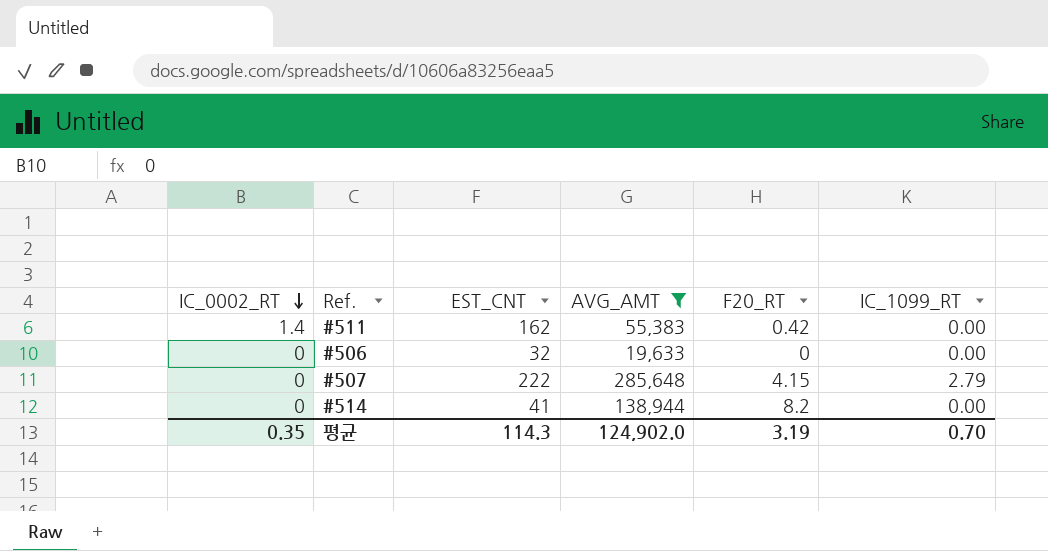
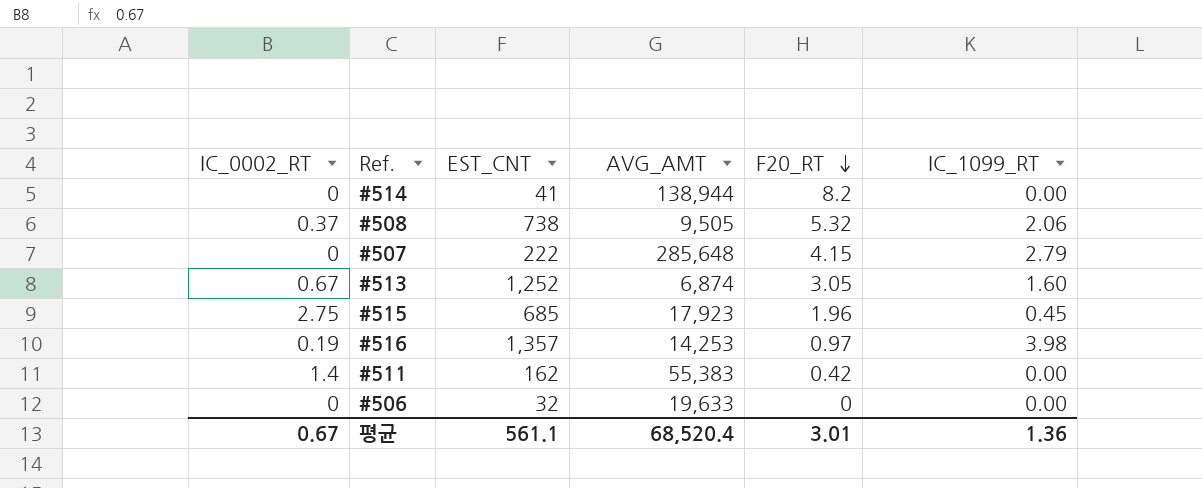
filter: AVG_AMT >= 19,633 -> none
row order: IC_0002_RT descending -> F20_RT descending
평균 | IC_0002_RT: 0.35 -> 0.67
평균 | EST_CNT: 114.3 -> 561.1
평균 | AVG_AMT: 124,902.0 -> 68,520.4
평균 | F20_RT: 3.19 -> 3.01
평균 | IC_1099_RT: 0.70 -> 1.36

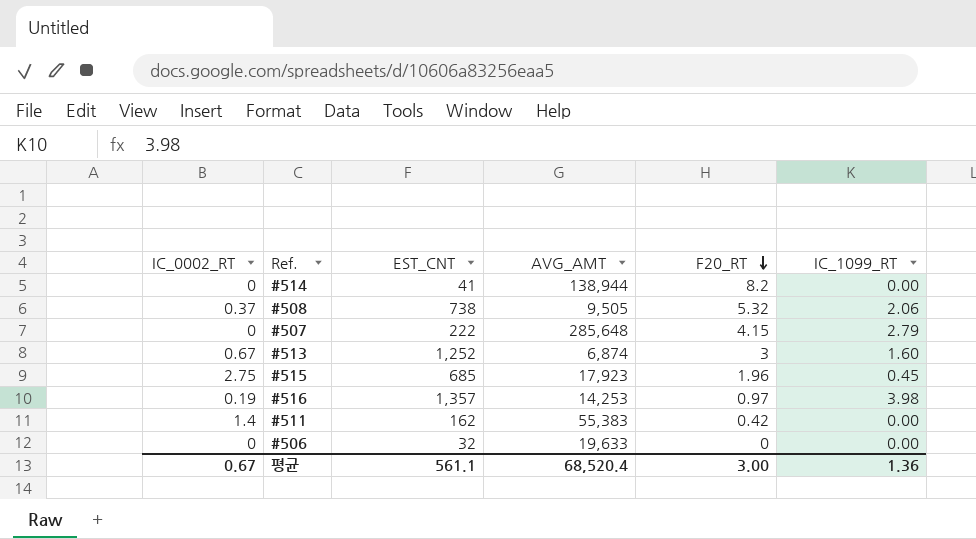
#513 | F20_RT: 3.05 -> 3
평균 | F20_RT: 3.01 -> 3.00

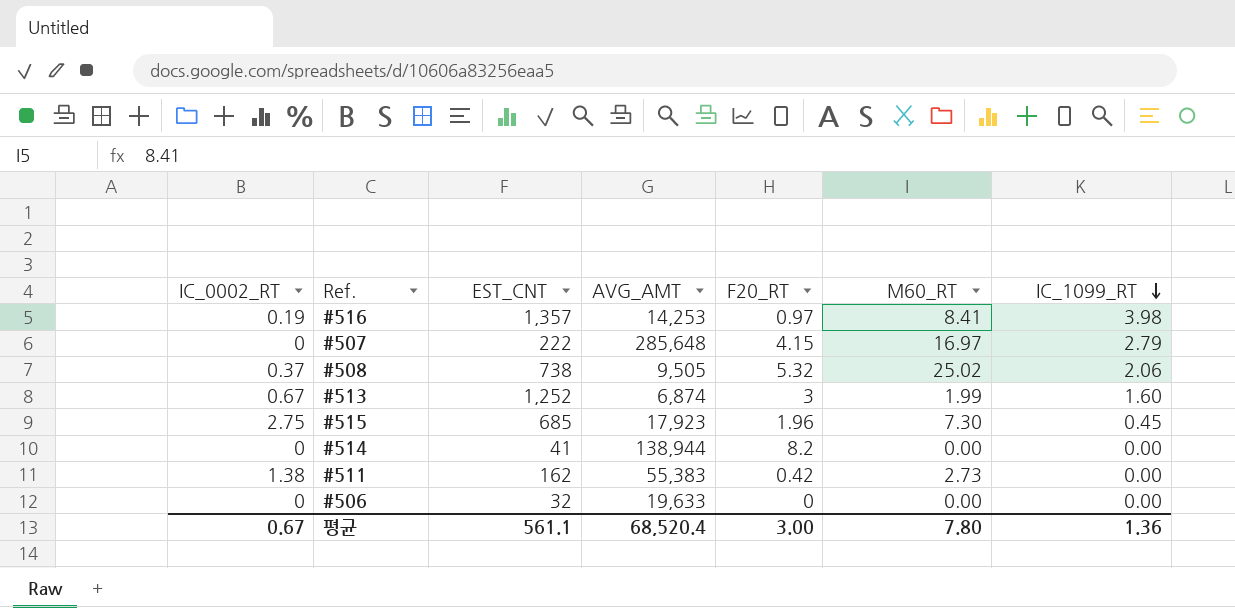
row order: F20_RT descending -> IC_1099_RT descending
column M60_RT | position: none -> 6
#511 | IC_0002_RT: 1.4 -> 1.38

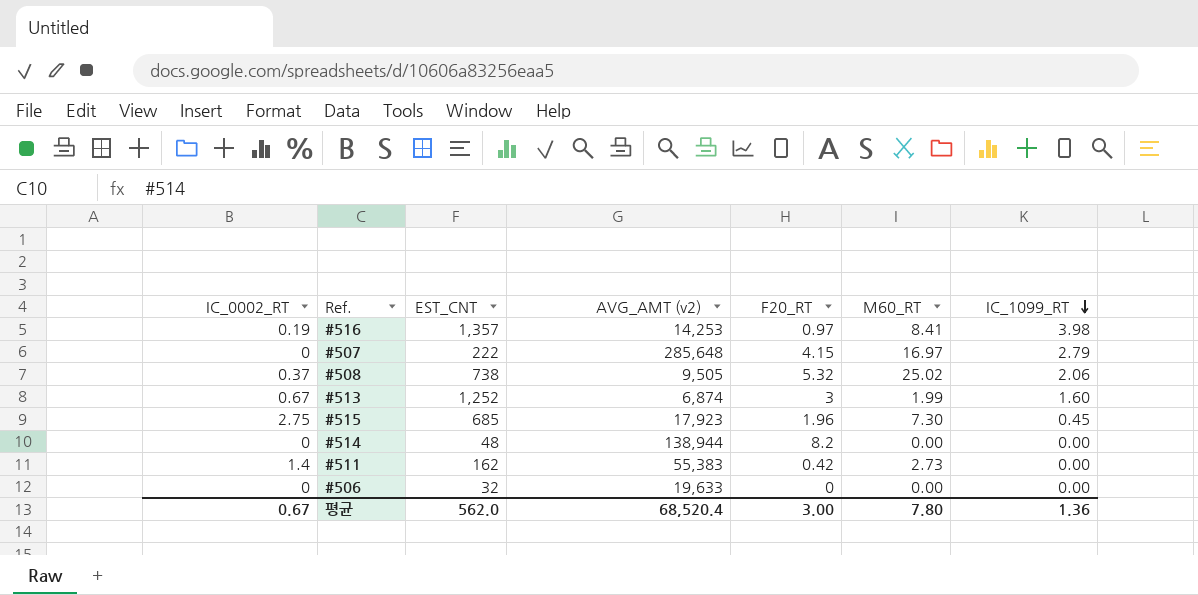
column name: AVG_AMT -> AVG_AMT (v2)
#514 | EST_CNT: 41 -> 48
#511 | IC_0002_RT: 1.38 -> 1.4
평균 | EST_CNT: 561.1 -> 562.0

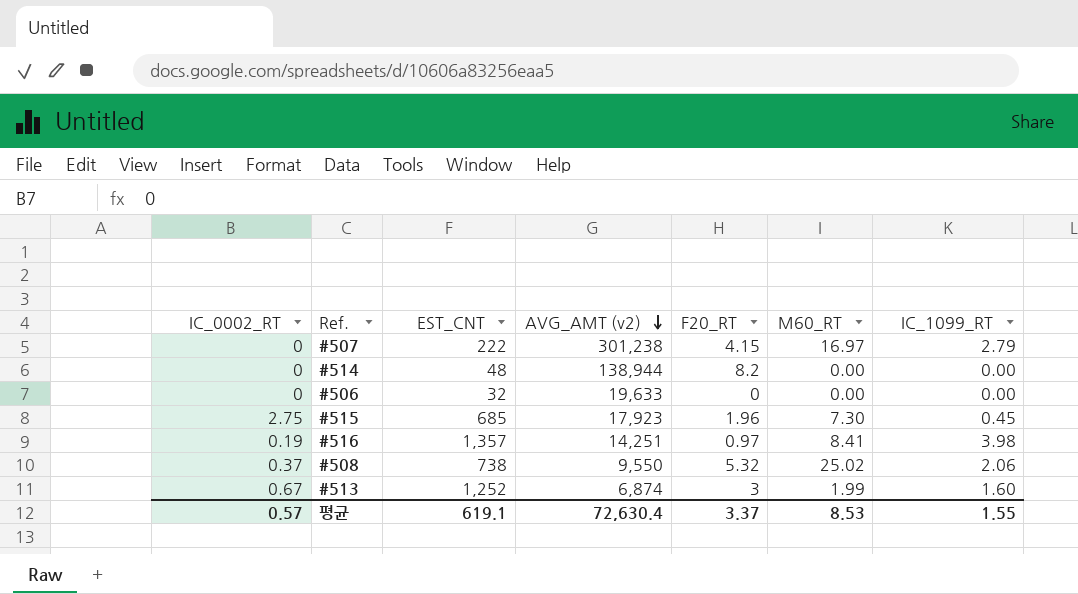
row order: IC_1099_RT descending -> AVG_AMT (v2) descending
row #511: 1.4 | 162 | 55,383 | 0.42 | 2.73 | 0.00 -> none
#507 | AVG_AMT (v2): 285,648 -> 301,238
#516 | AVG_AMT (v2): 14,253 -> 14,251
#508 | AVG_AMT (v2): 9,505 -> 9,550
평균 | IC_0002_RT: 0.67 -> 0.57
평균 | EST_CNT: 562.0 -> 619.1
평균 | AVG_AMT (v2): 68,520.4 -> 72,630.4
평균 | F20_RT: 3.00 -> 3.37
평균 | M60_RT: 7.80 -> 8.53
평균 | IC_1099_RT: 1.36 -> 1.55

